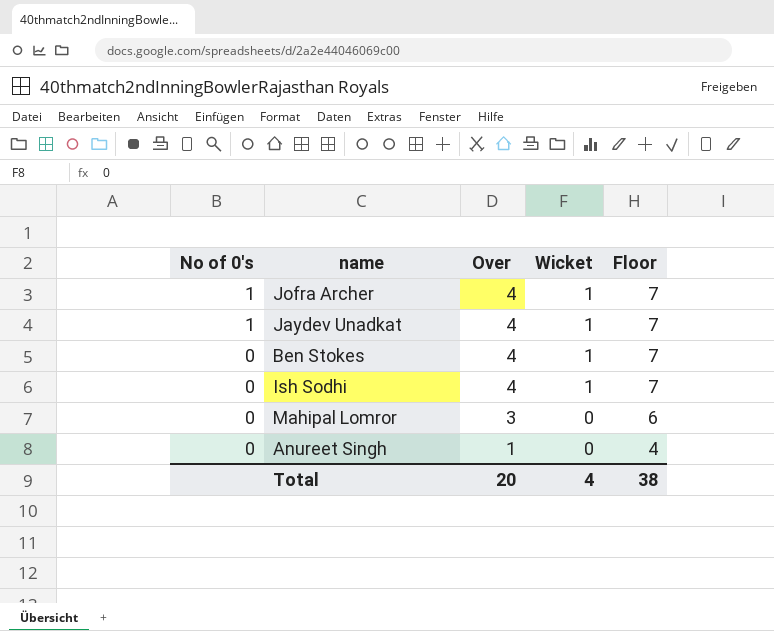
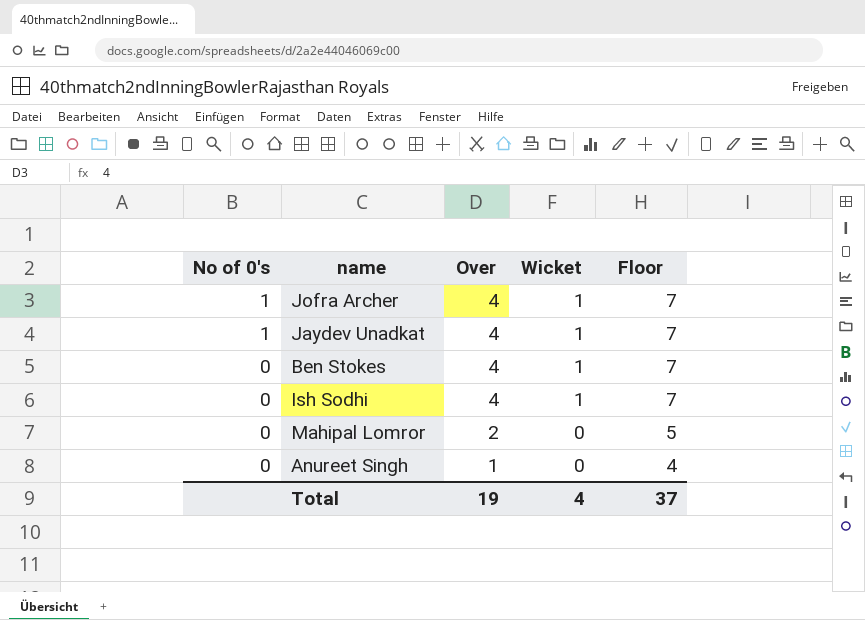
Mahipal Lomror | Over: 3 -> 2
Mahipal Lomror | Floor: 6 -> 5
Total | Over: 20 -> 19
Total | Floor: 38 -> 37

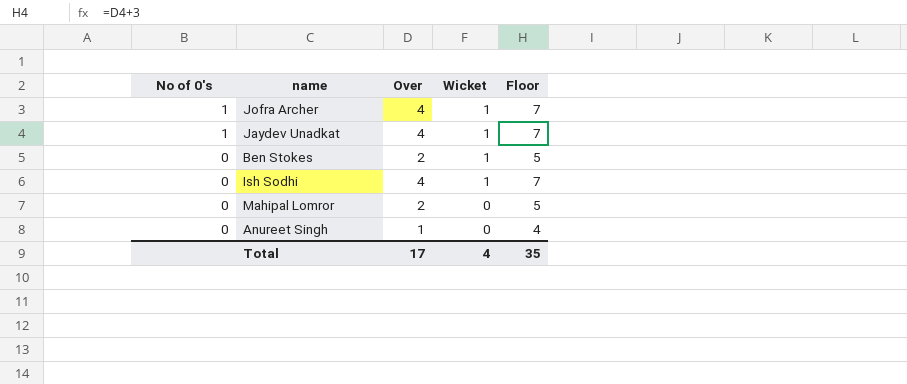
Ben Stokes | Over: 4 -> 2
Ben Stokes | Floor: 7 -> 5
Total | Over: 19 -> 17
Total | Floor: 37 -> 35

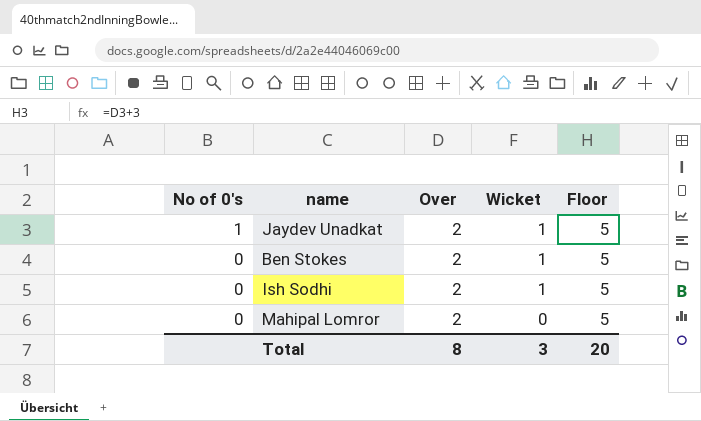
row Jofra Archer: 1 | 4 | 1 | 7 -> none
row Anureet Singh: 0 | 1 | 0 | 4 -> none
Jaydev Unadkat | Over: 4 -> 2
Jaydev Unadkat | Floor: 7 -> 5
Ish Sodhi | Over: 4 -> 2
Ish Sodhi | Floor: 7 -> 5
Total | Over: 17 -> 8
Total | Wicket: 4 -> 3
Total | Floor: 35 -> 20

